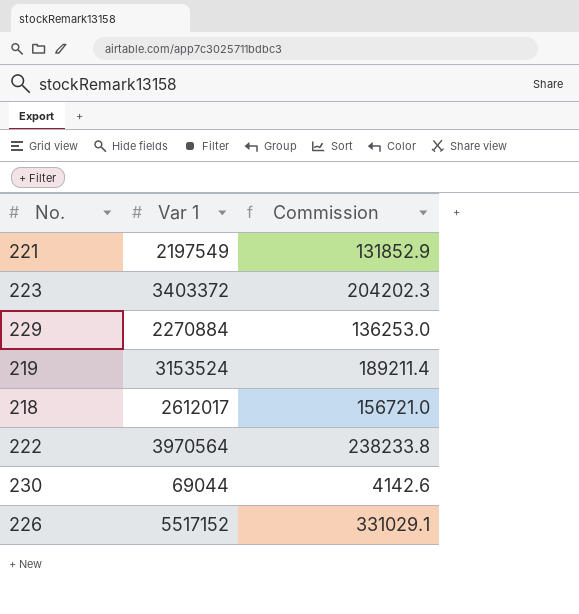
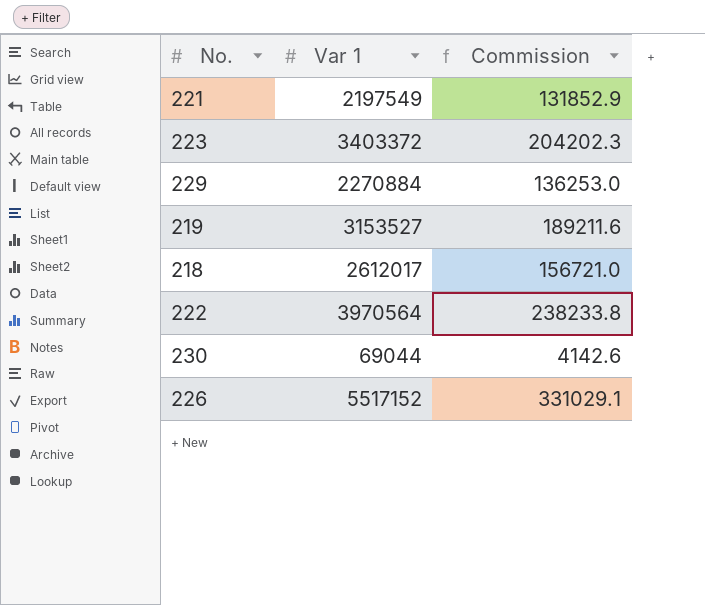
219 | Var 1: 3153524 -> 3153527
219 | Commission: 189211.4 -> 189211.6

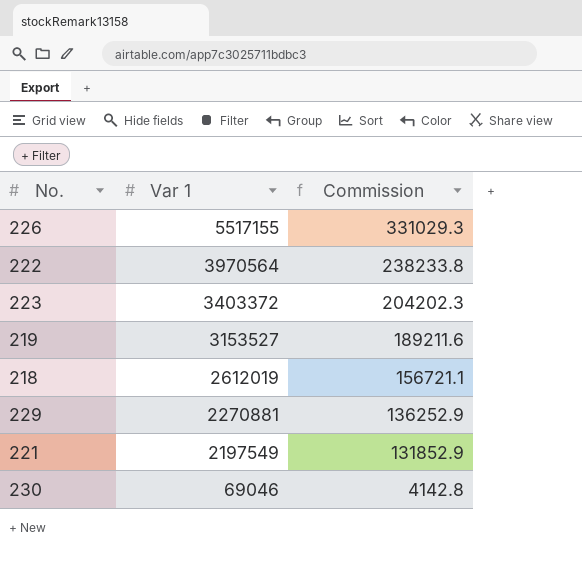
row order: none -> Var 1 descending
226 | Var 1: 5517152 -> 5517155
226 | Commission: 331029.1 -> 331029.3
218 | Var 1: 2612017 -> 2612019
218 | Commission: 156721.0 -> 156721.1
229 | Var 1: 2270884 -> 2270881
229 | Commission: 136253.0 -> 136252.9
230 | Var 1: 69044 -> 69046
230 | Commission: 4142.6 -> 4142.8

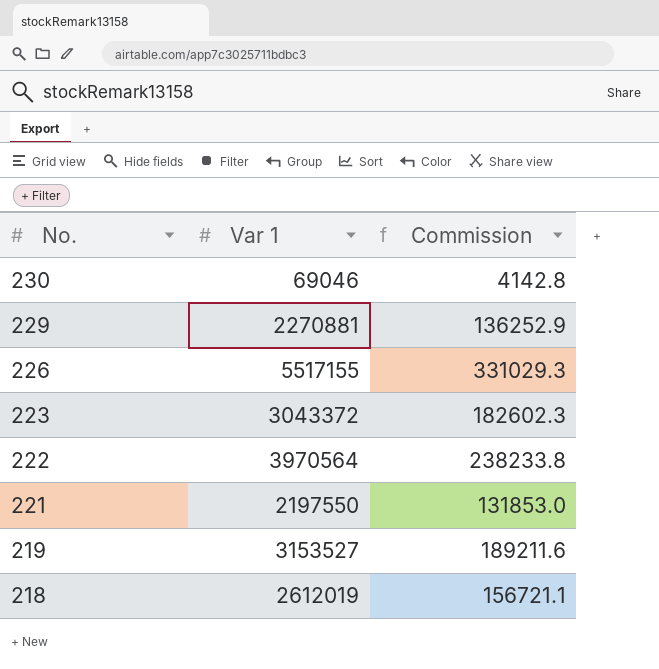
row order: Var 1 descending -> No. descending
223 | Var 1: 3403372 -> 3043372
223 | Commission: 204202.3 -> 182602.3
221 | Var 1: 2197549 -> 2197550
221 | Commission: 131852.9 -> 131853.0

